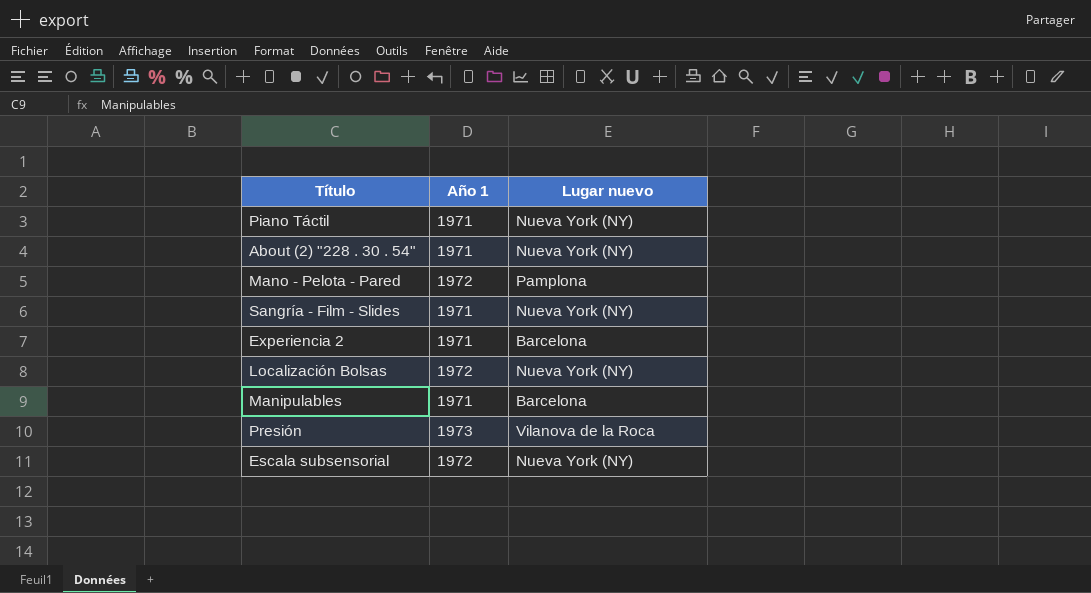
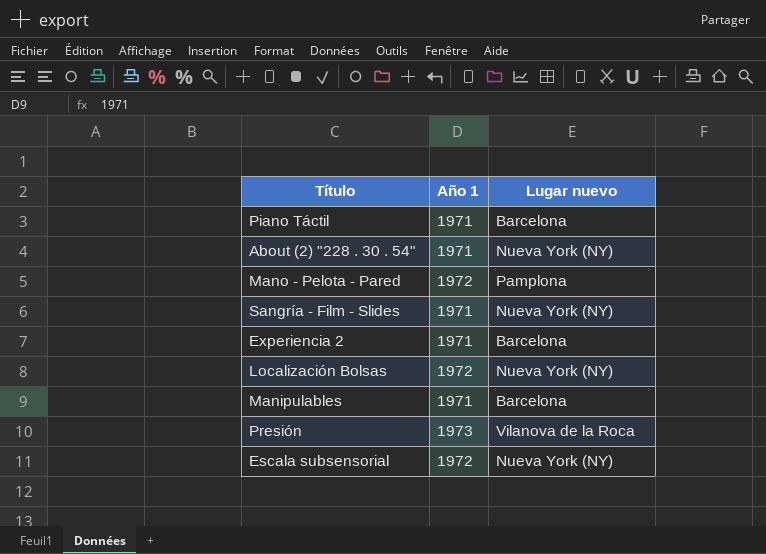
Piano Táctil | Lugar nuevo: Nueva York (NY) -> Barcelona

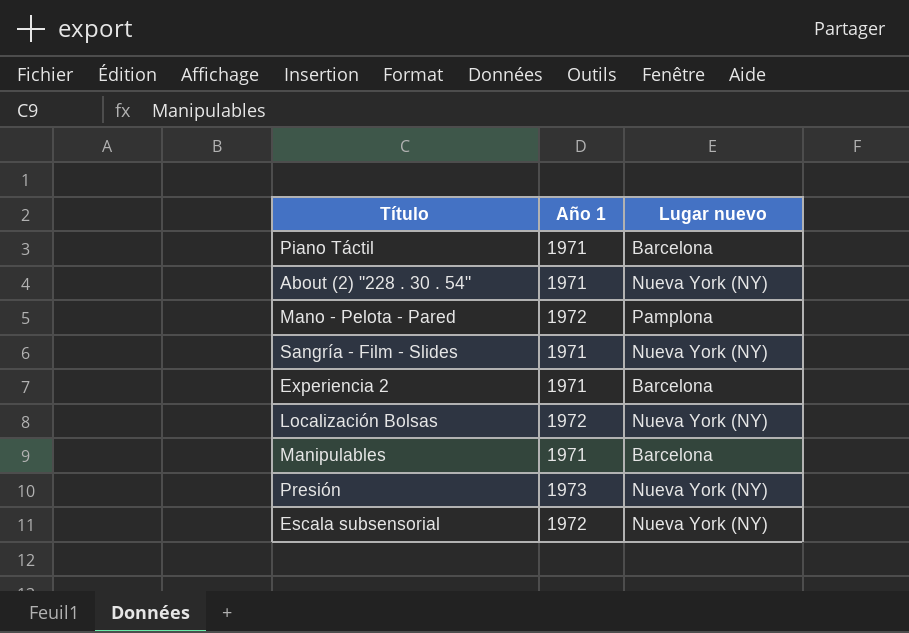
Presión | Lugar nuevo: Vilanova de la Roca -> Nueva York (NY)

